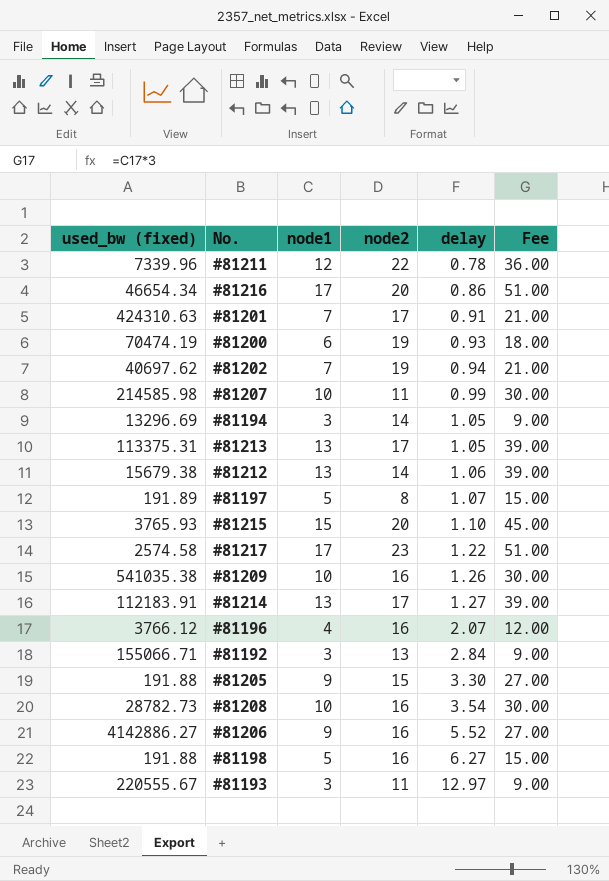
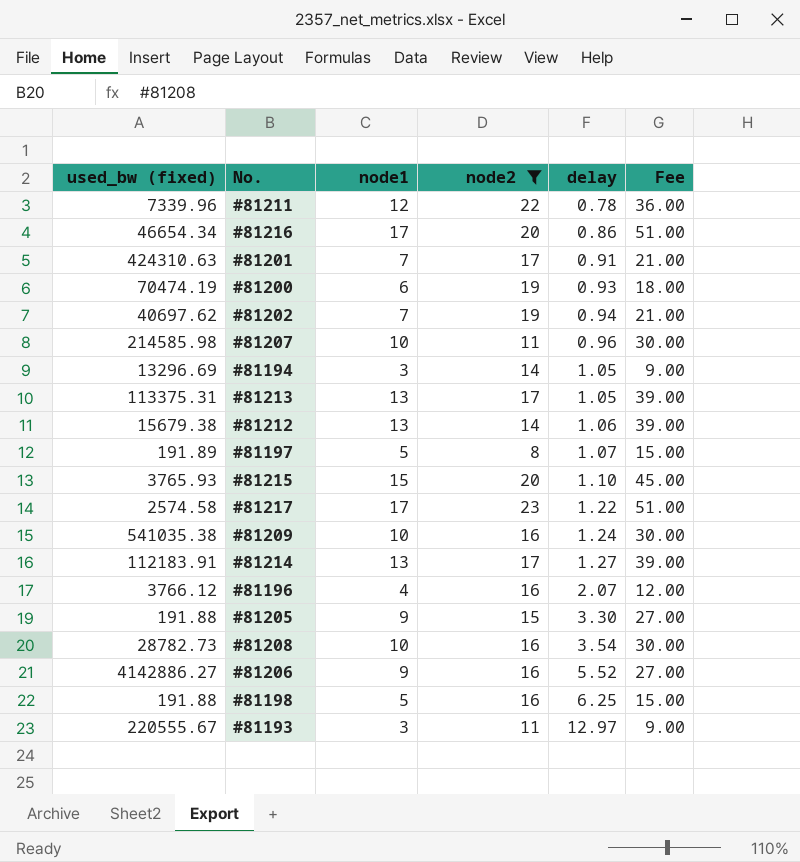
filter: none -> node2 != 13
#81207 | delay: 0.99 -> 0.96
#81209 | delay: 1.26 -> 1.24
#81198 | delay: 6.27 -> 6.25

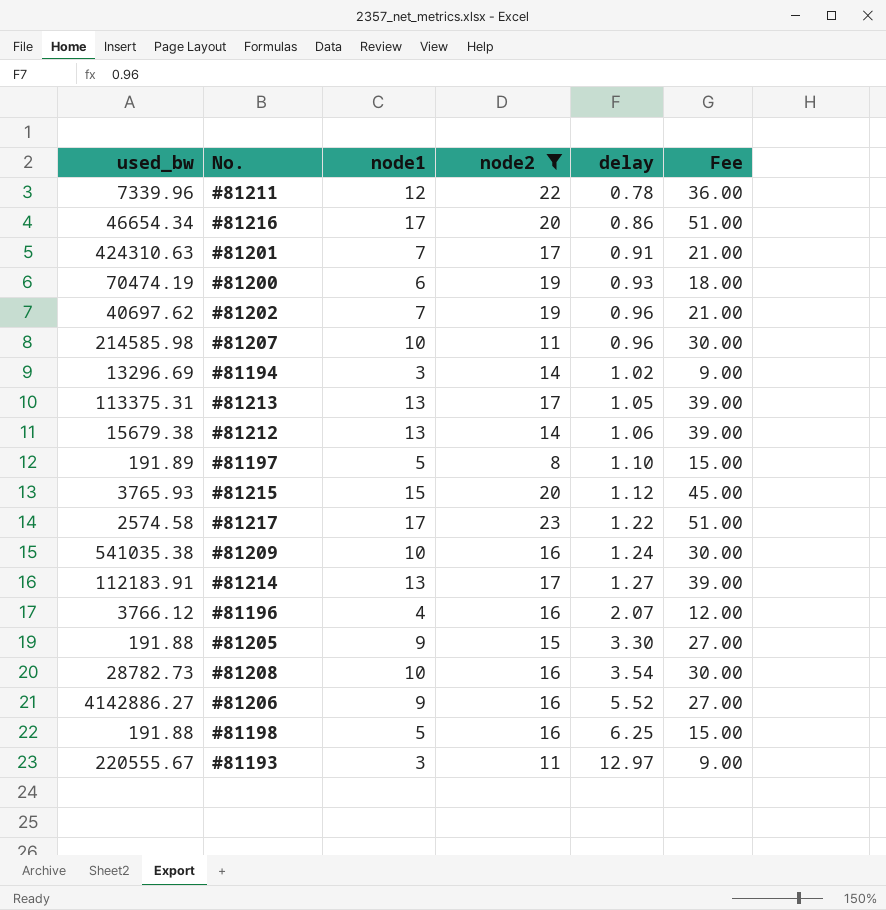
column name: used_bw (fixed) -> used_bw
#81202 | delay: 0.94 -> 0.96
#81194 | delay: 1.05 -> 1.02
#81197 | delay: 1.07 -> 1.10
#81215 | delay: 1.10 -> 1.12

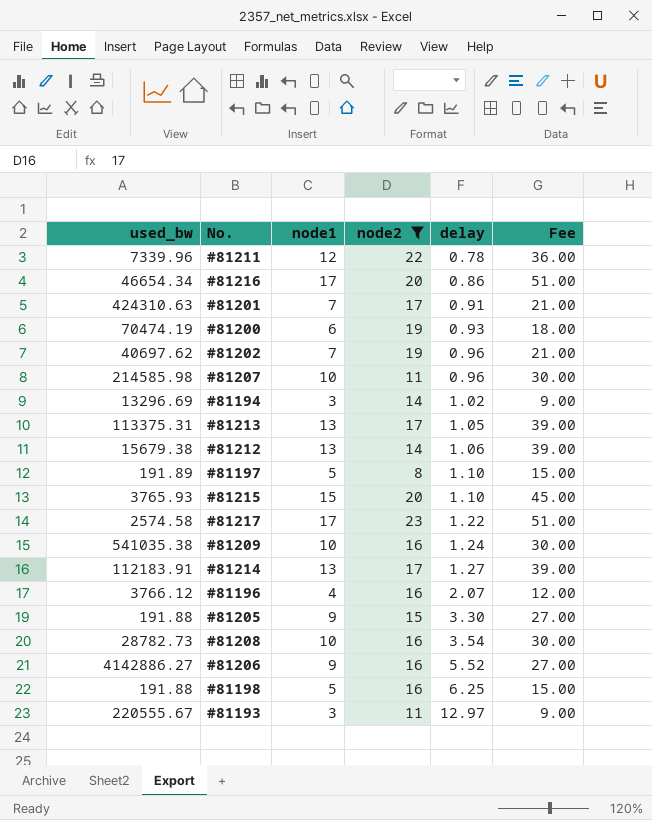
#81215 | delay: 1.12 -> 1.10

